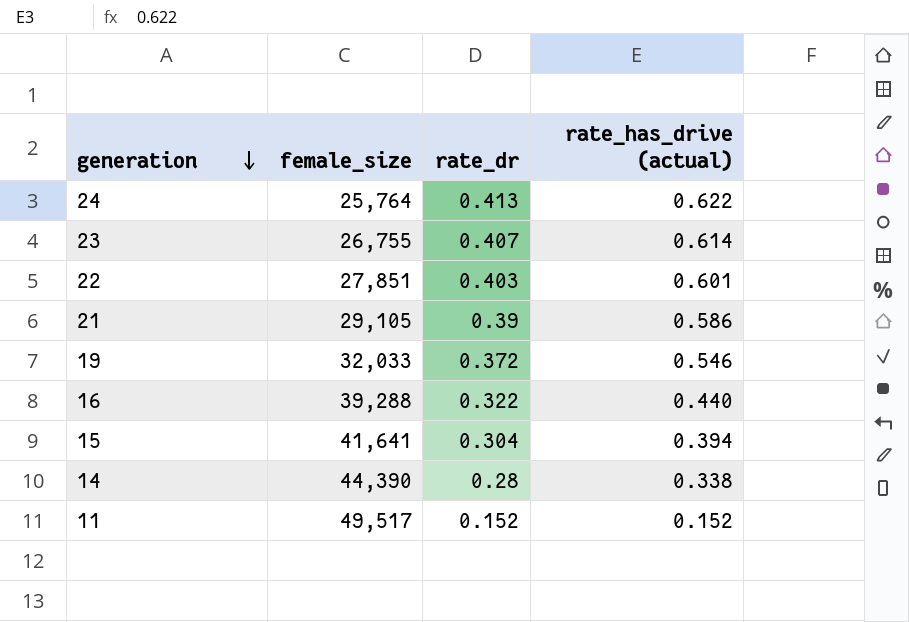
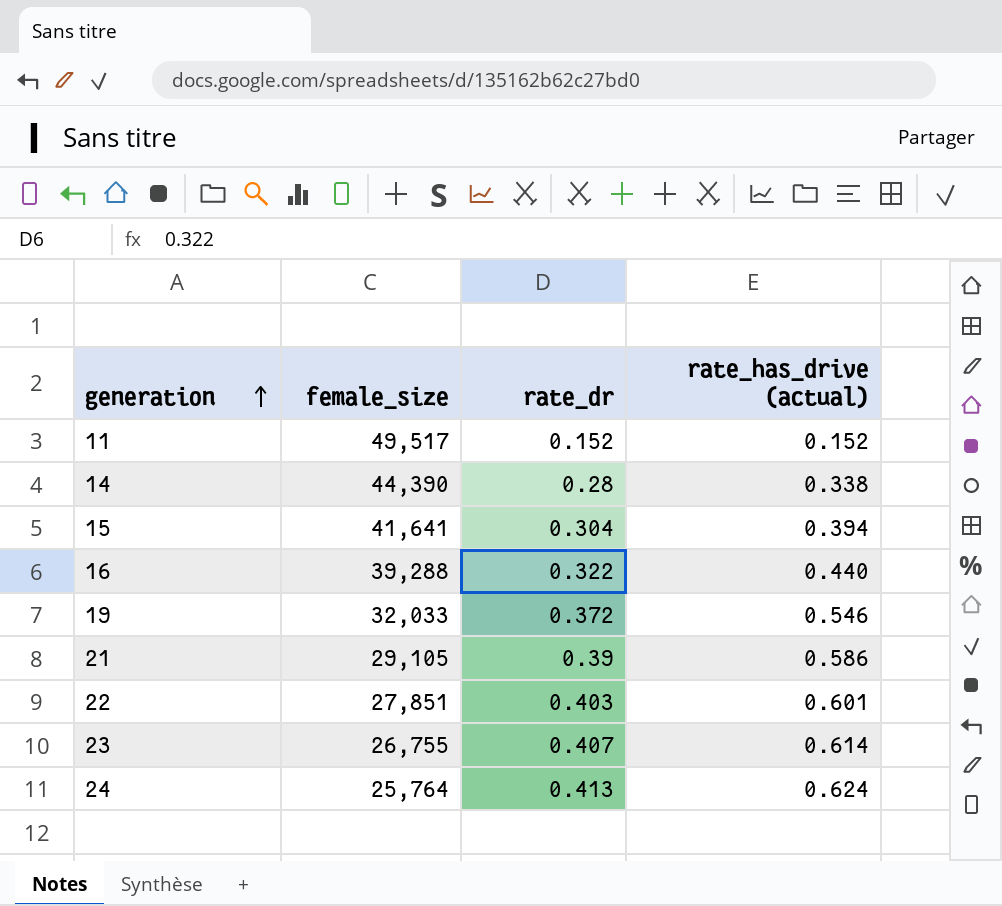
row order: generation descending -> generation ascending
24 | rate_has_drive (actual): 0.622 -> 0.624

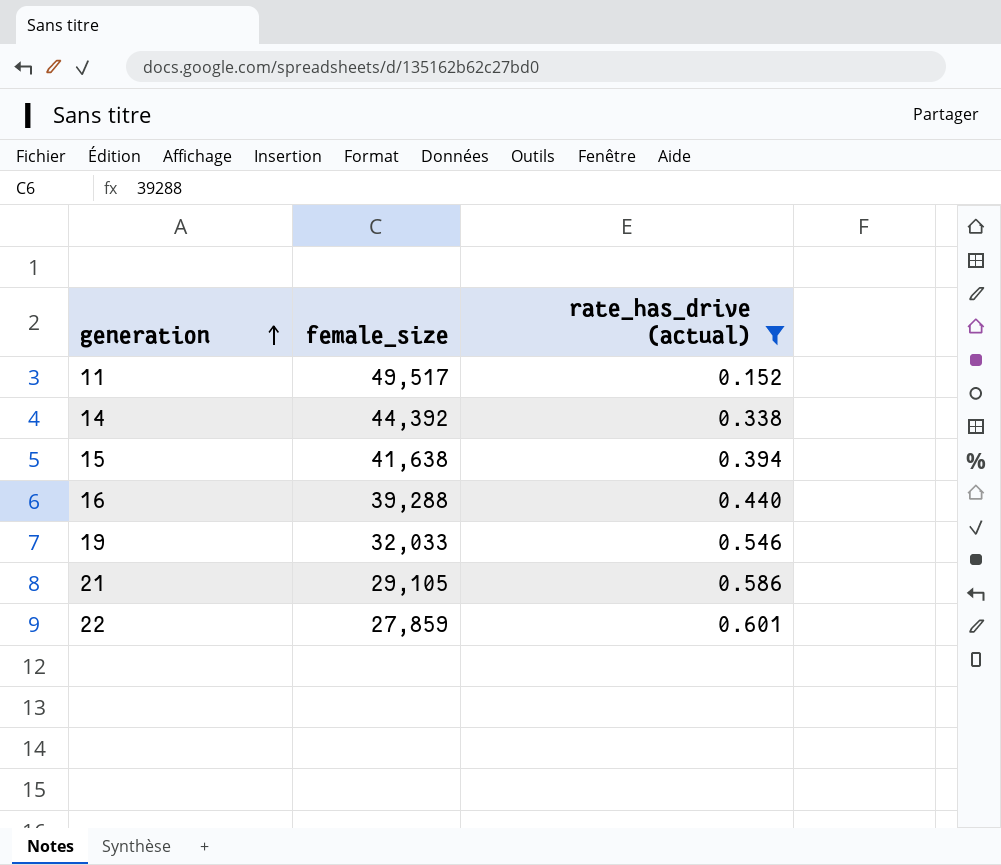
filter: none -> rate_has_drive (actual) <= 0.601
column rate_dr | position: 3 -> none
14 | female_size: 44,390 -> 44,392
15 | female_size: 41,641 -> 41,638
22 | female_size: 27,851 -> 27,859

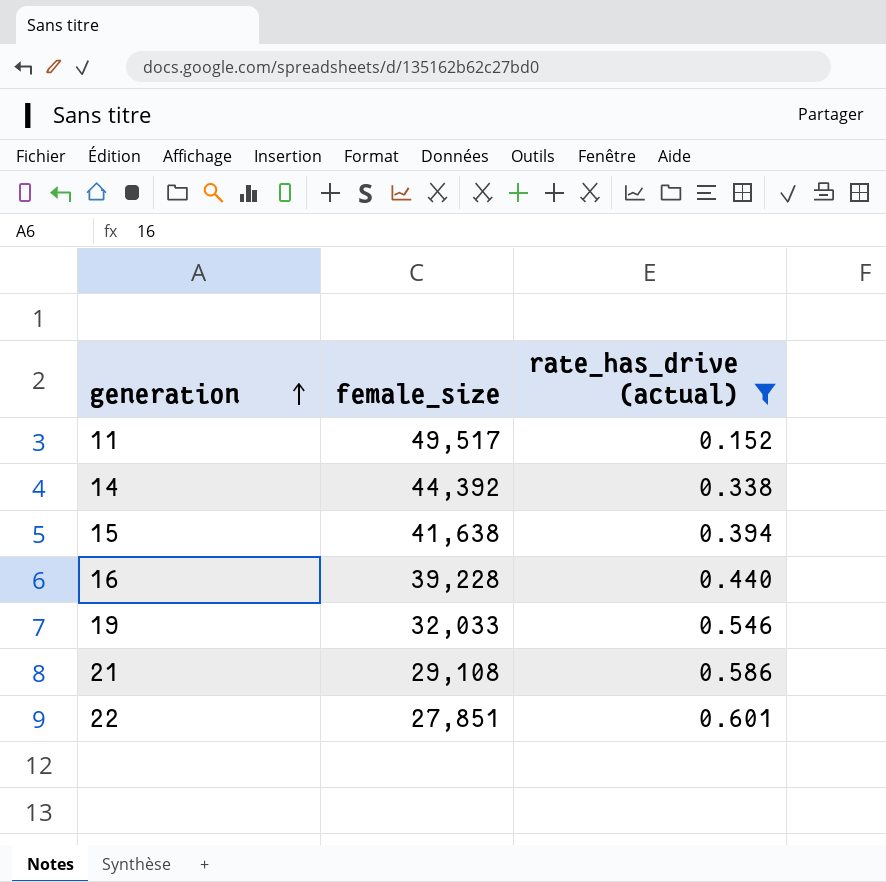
16 | female_size: 39,288 -> 39,228
21 | female_size: 29,105 -> 29,108
22 | female_size: 27,859 -> 27,851

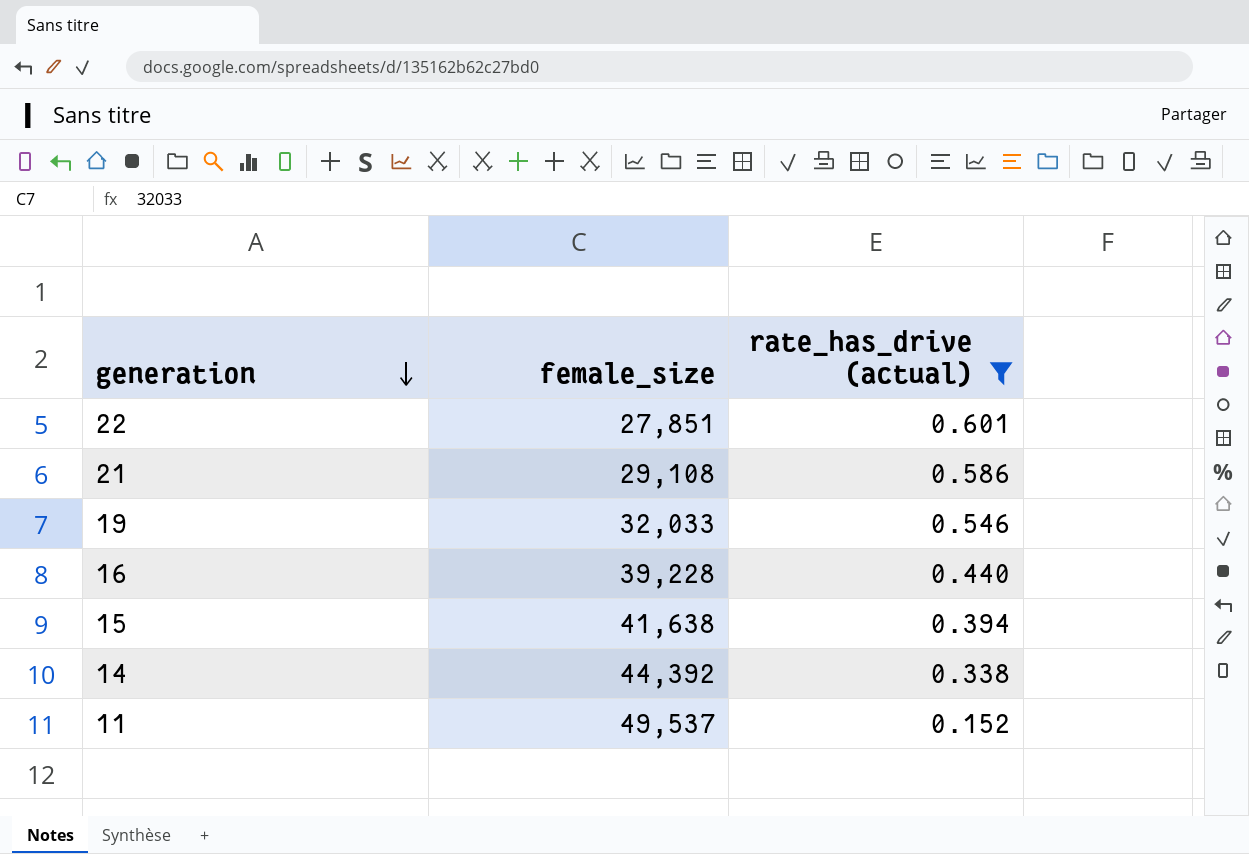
row order: generation ascending -> generation descending
11 | female_size: 49,517 -> 49,537

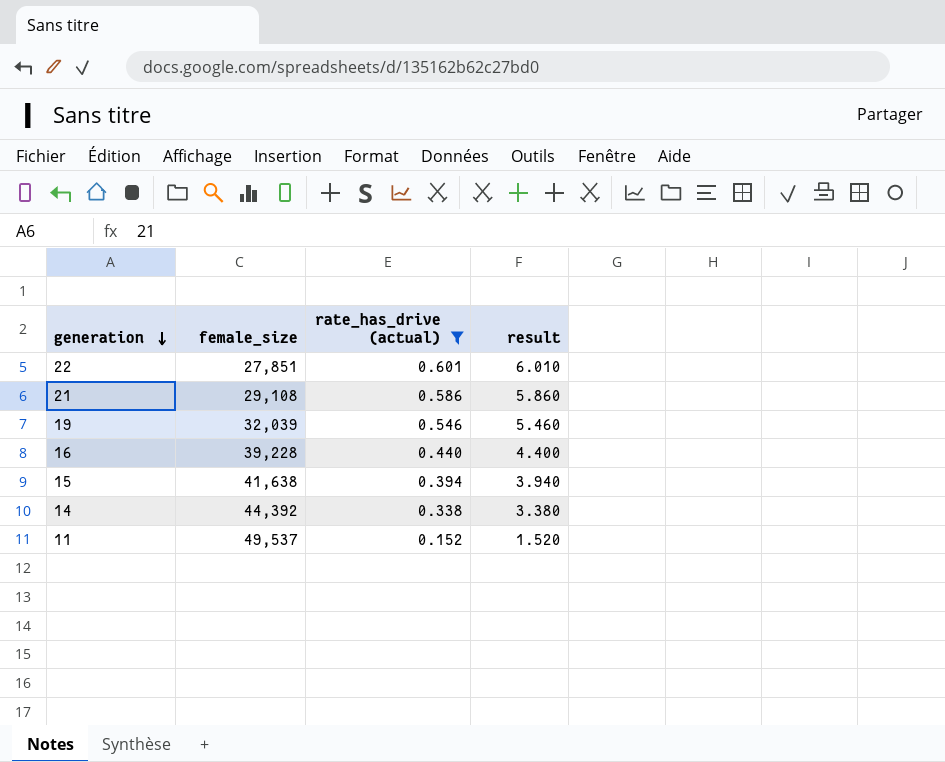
column result | formula: none -> [rate_has_drive (actual)] * 10
19 | female_size: 32,033 -> 32,039

